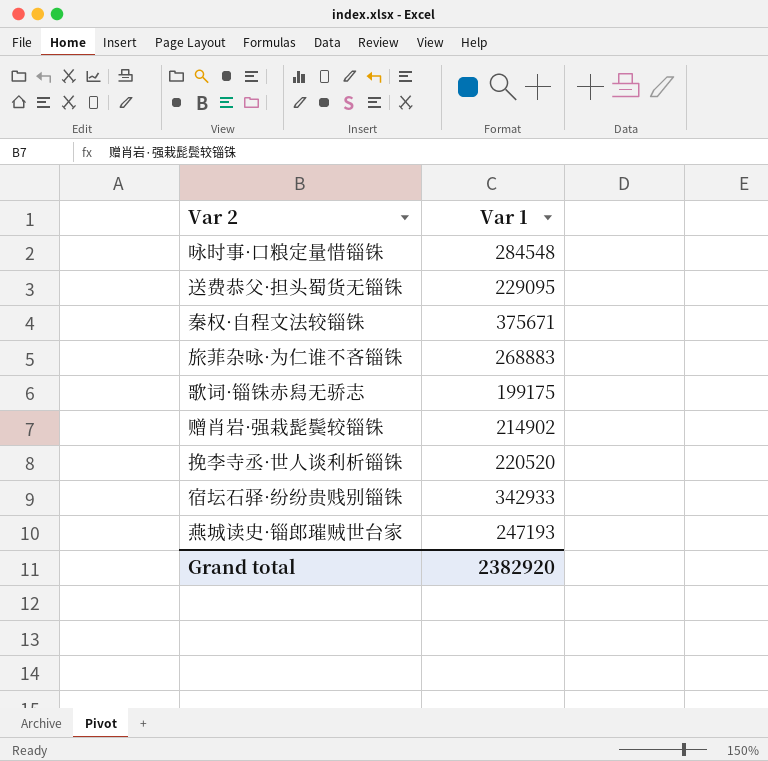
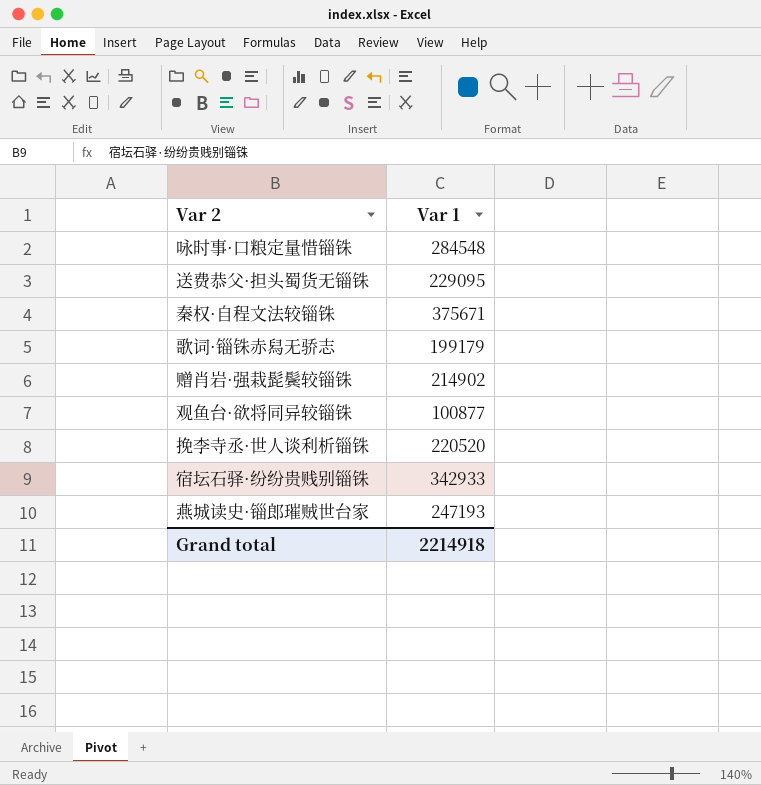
row 旅菲杂咏·为仁谁不吝锱铢: 268883 -> none
歌词·锱铢赤舄无骄志 | Var 1: 199175 -> 199179
row 观鱼台·欲将同异较锱铢: none -> 100877
Grand total | Var 1: 2382920 -> 2214918

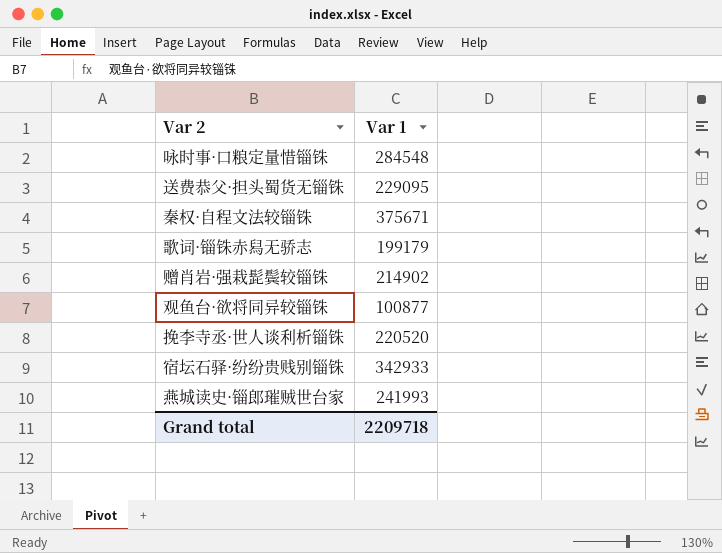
燕城读史·锱郎璀贼世台家 | Var 1: 247193 -> 241993
Grand total | Var 1: 2214918 -> 2209718

